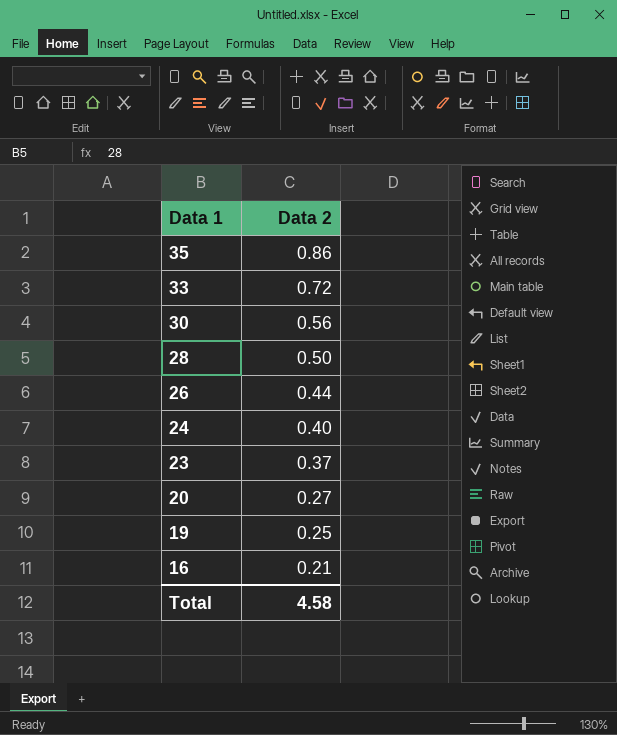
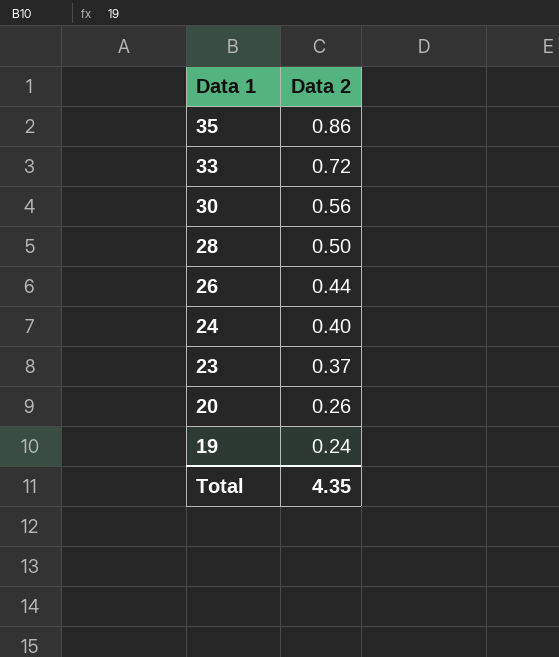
row 16: 0.21 -> none
20 | Data 2: 0.27 -> 0.26
19 | Data 2: 0.25 -> 0.24
Total | Data 2: 4.58 -> 4.35

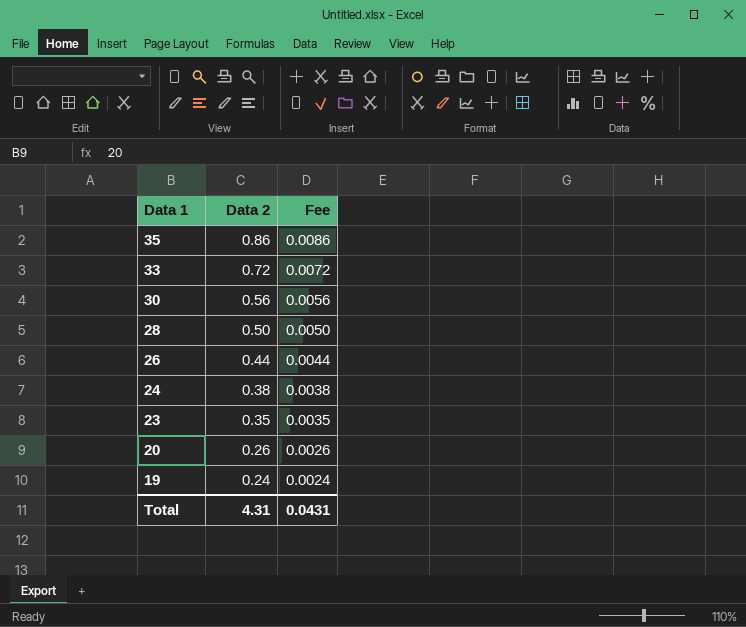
column Fee | formula: none -> [Data 2] * 0.01
24 | Data 2: 0.40 -> 0.38
23 | Data 2: 0.37 -> 0.35
Total | Data 2: 4.35 -> 4.31

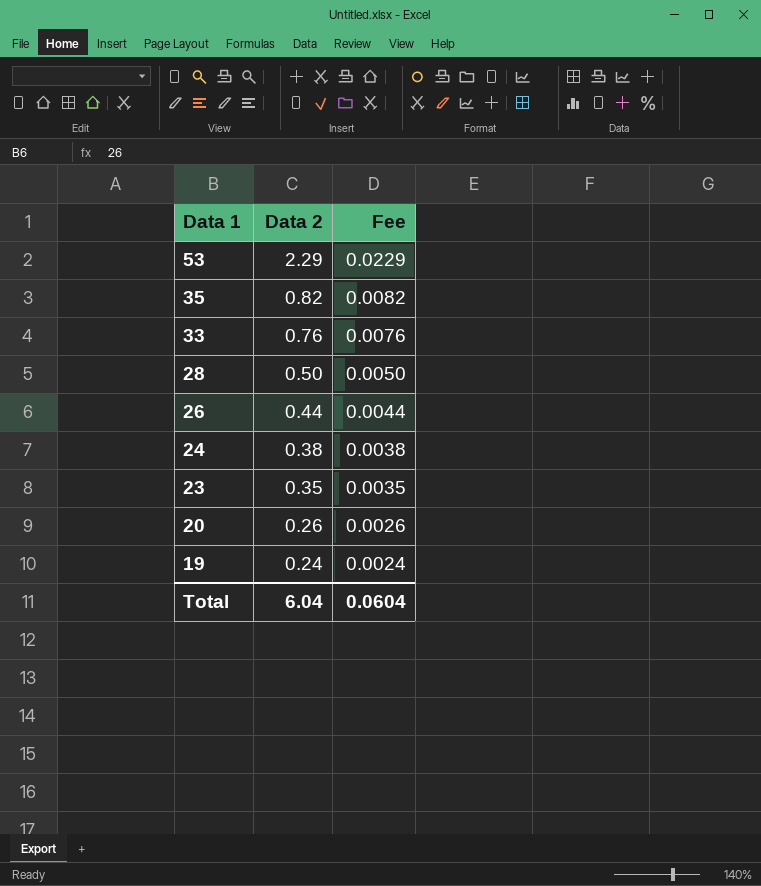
row 30: 0.56 | 0.0056 -> none
row 53: none -> 2.29 | 0.0229
35 | Data 2: 0.86 -> 0.82
35 | Fee: 0.0086 -> 0.0082
33 | Data 2: 0.72 -> 0.76
33 | Fee: 0.0072 -> 0.0076
Total | Data 2: 4.31 -> 6.04
Total | Fee: 0.0431 -> 0.0604

